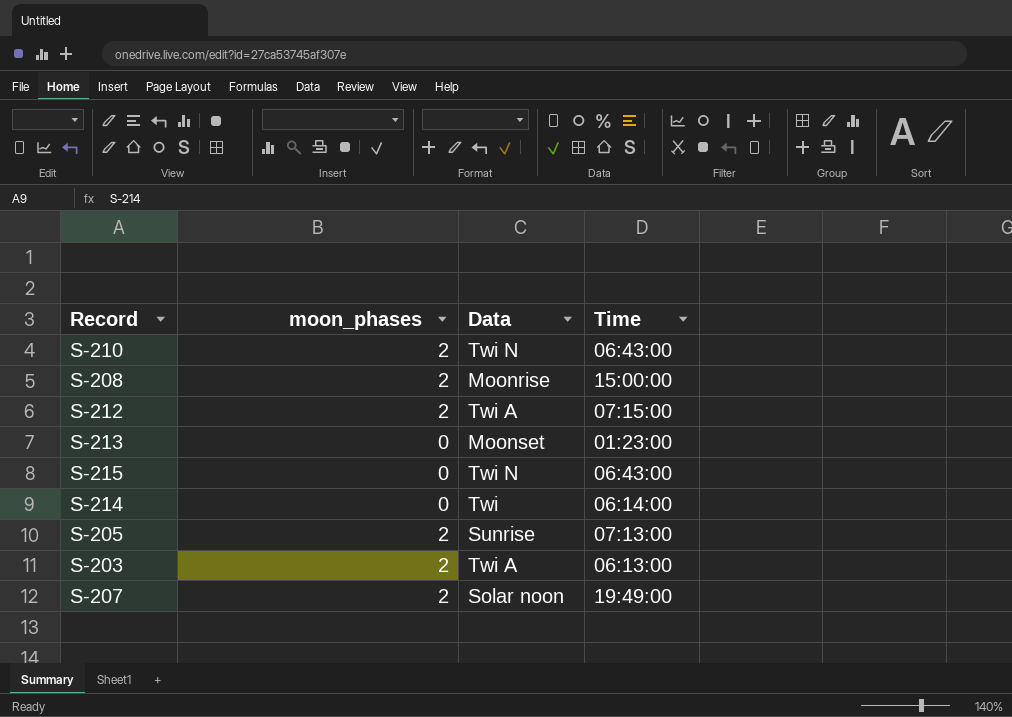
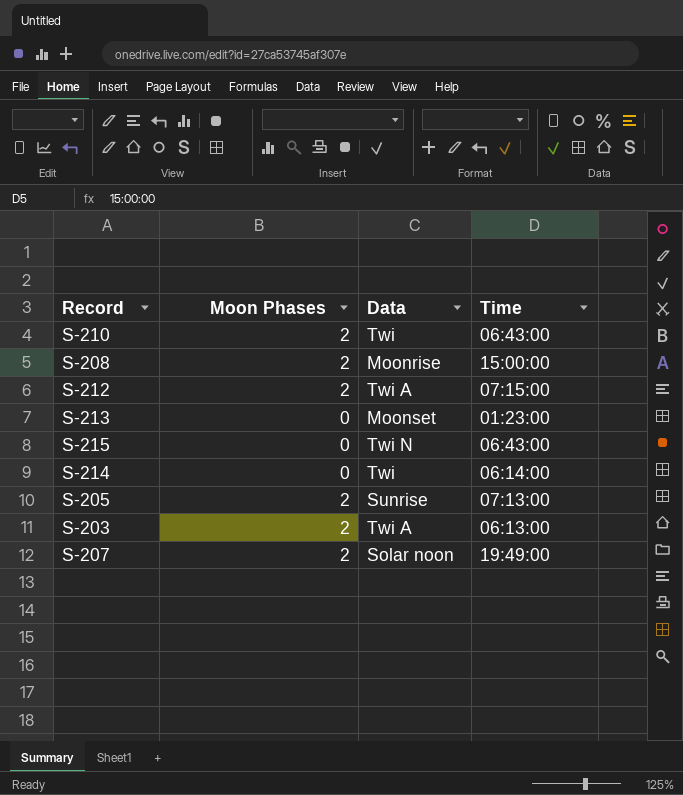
column name: moon_phases -> Moon Phases
S-210 | Data: Twi N -> Twi

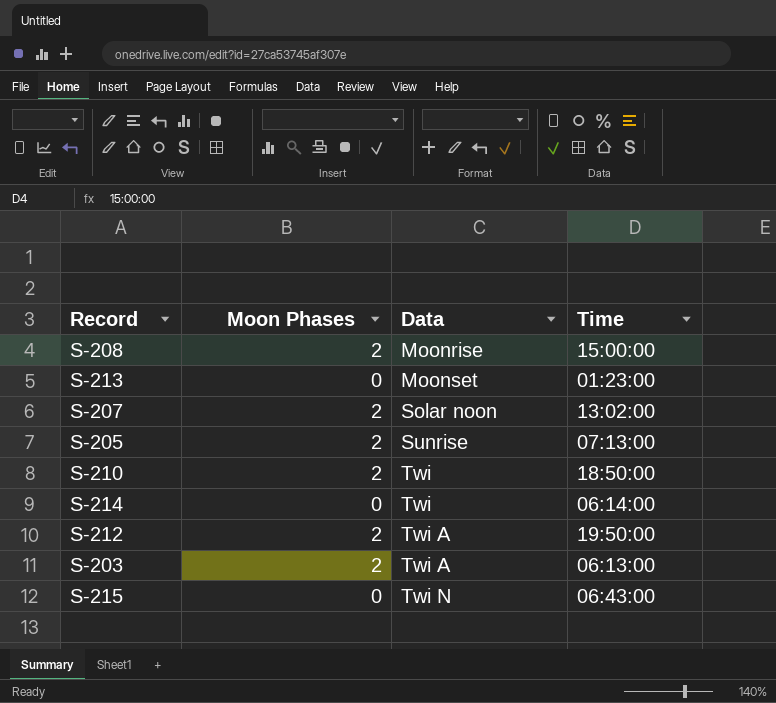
row order: none -> Data ascending
S-207 | Time: 19:49:00 -> 13:02:00
S-210 | Time: 06:43:00 -> 18:50:00
S-212 | Time: 07:15:00 -> 19:50:00

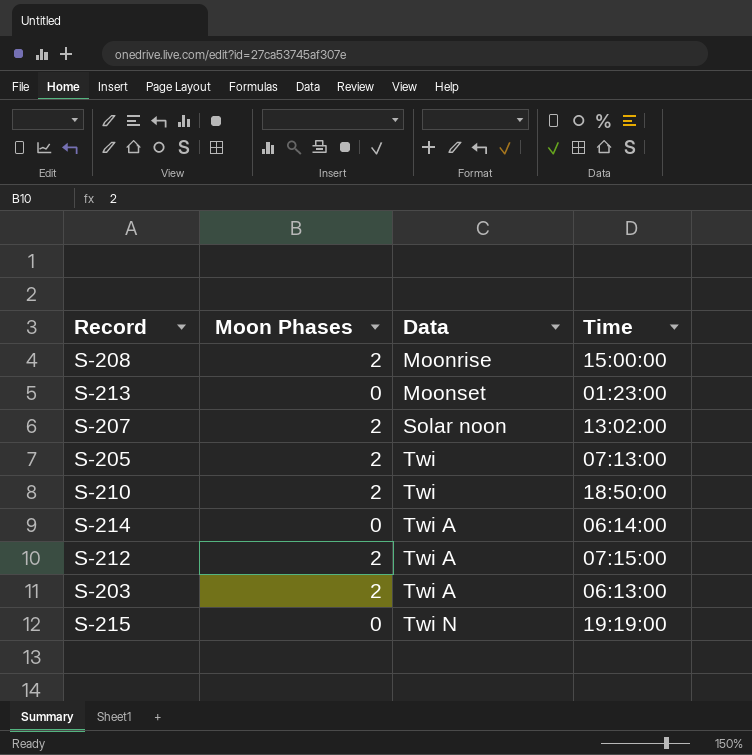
S-205 | Data: Sunrise -> Twi
S-214 | Data: Twi -> Twi A
S-212 | Time: 19:50:00 -> 07:15:00
S-215 | Time: 06:43:00 -> 19:19:00

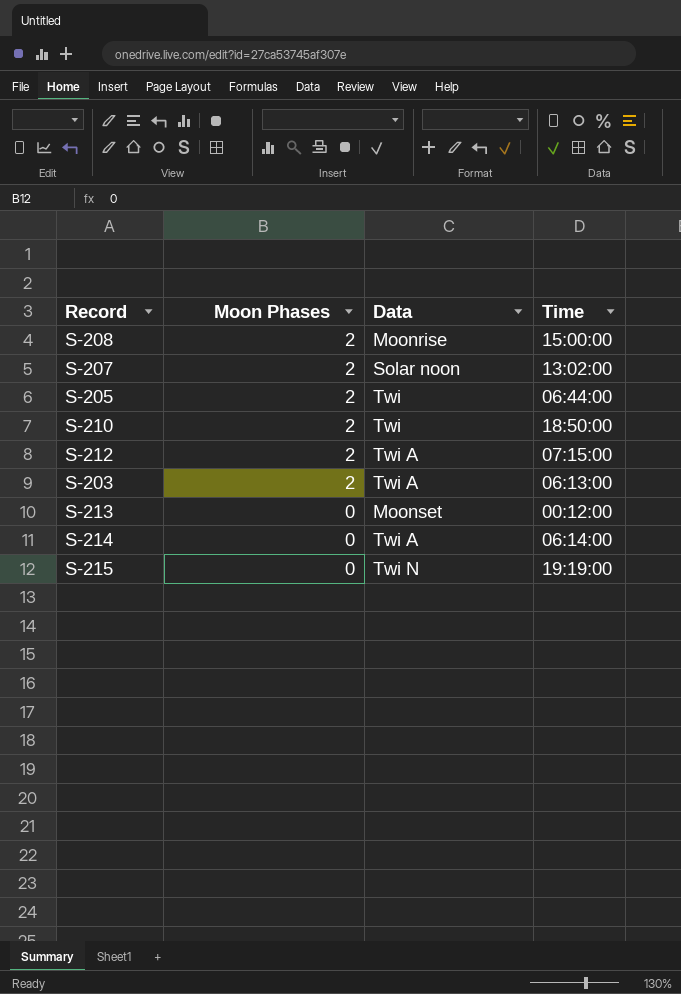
row order: Data ascending -> Moon Phases descending
S-205 | Time: 07:13:00 -> 06:44:00
S-213 | Time: 01:23:00 -> 00:12:00

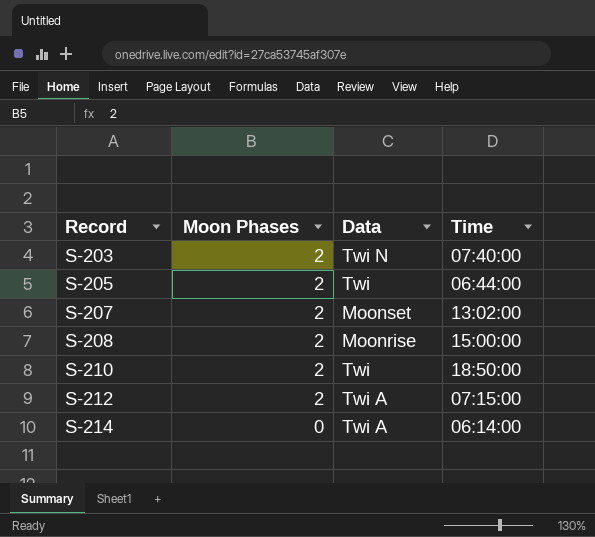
row order: Moon Phases descending -> Record ascending
row S-213: 0 | Moonset | 00:12:00 -> none
row S-215: 0 | Twi N | 19:19:00 -> none
S-203 | Data: Twi A -> Twi N
S-203 | Time: 06:13:00 -> 07:40:00
S-207 | Data: Solar noon -> Moonset

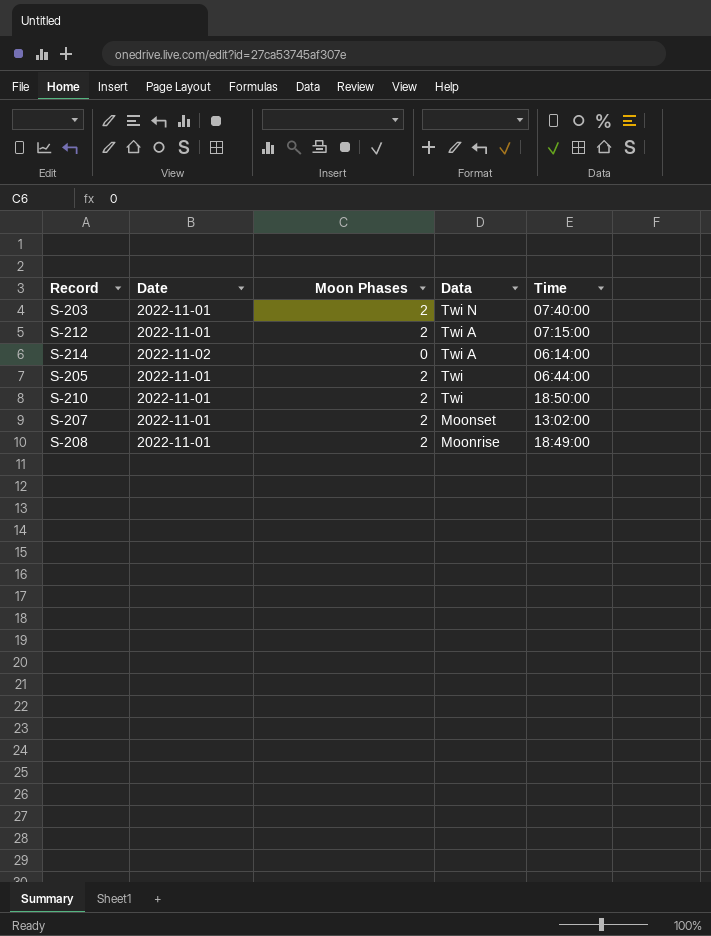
row order: Record ascending -> Data descending
column Date | position: none -> 2
S-208 | Time: 15:00:00 -> 18:49:00

